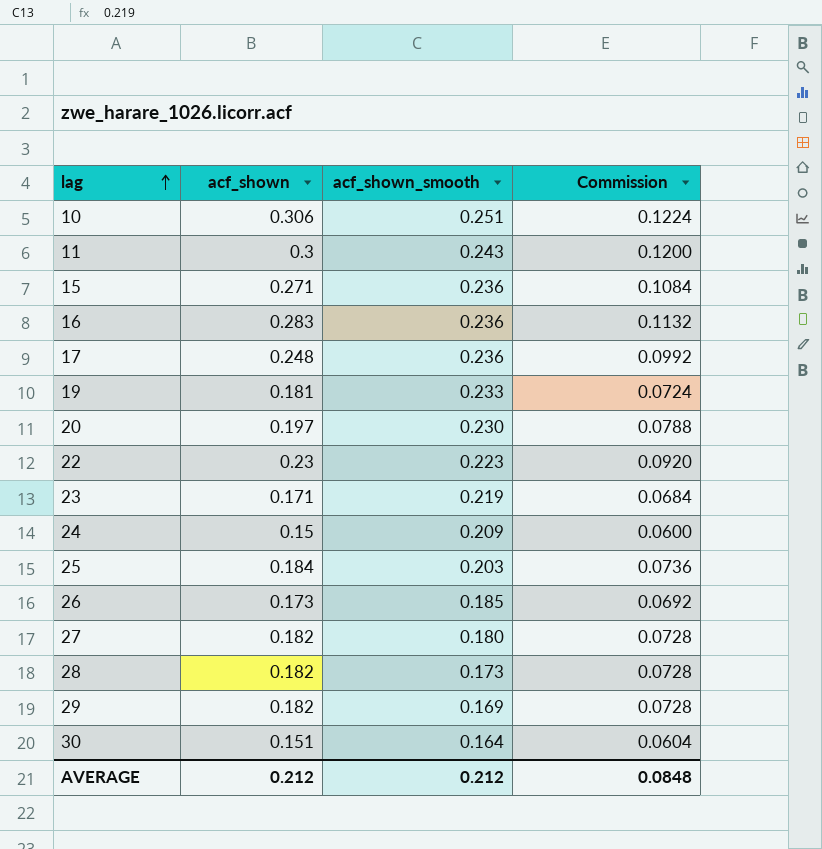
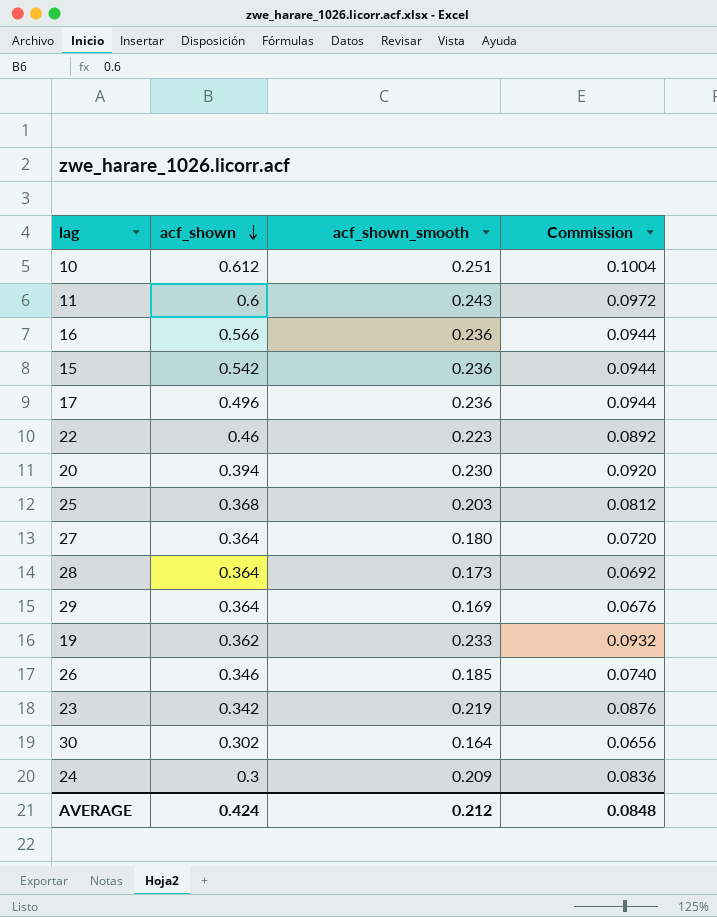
row order: lag ascending -> acf_shown descending
column Commission | formula: [acf_shown] * 0.4 -> [acf_shown_smooth] * 0.4
10 | acf_shown: 0.306 -> 0.612
11 | acf_shown: 0.3 -> 0.6
16 | acf_shown: 0.283 -> 0.566
15 | acf_shown: 0.271 -> 0.542
17 | acf_shown: 0.248 -> 0.496
22 | acf_shown: 0.23 -> 0.46
20 | acf_shown: 0.197 -> 0.394
25 | acf_shown: 0.184 -> 0.368
27 | acf_shown: 0.182 -> 0.364
28 | acf_shown: 0.182 -> 0.364
29 | acf_shown: 0.182 -> 0.364
19 | acf_shown: 0.181 -> 0.362
26 | acf_shown: 0.173 -> 0.346
23 | acf_shown: 0.171 -> 0.342
30 | acf_shown: 0.151 -> 0.302
24 | acf_shown: 0.15 -> 0.3
AVERAGE | acf_shown: 0.212 -> 0.424

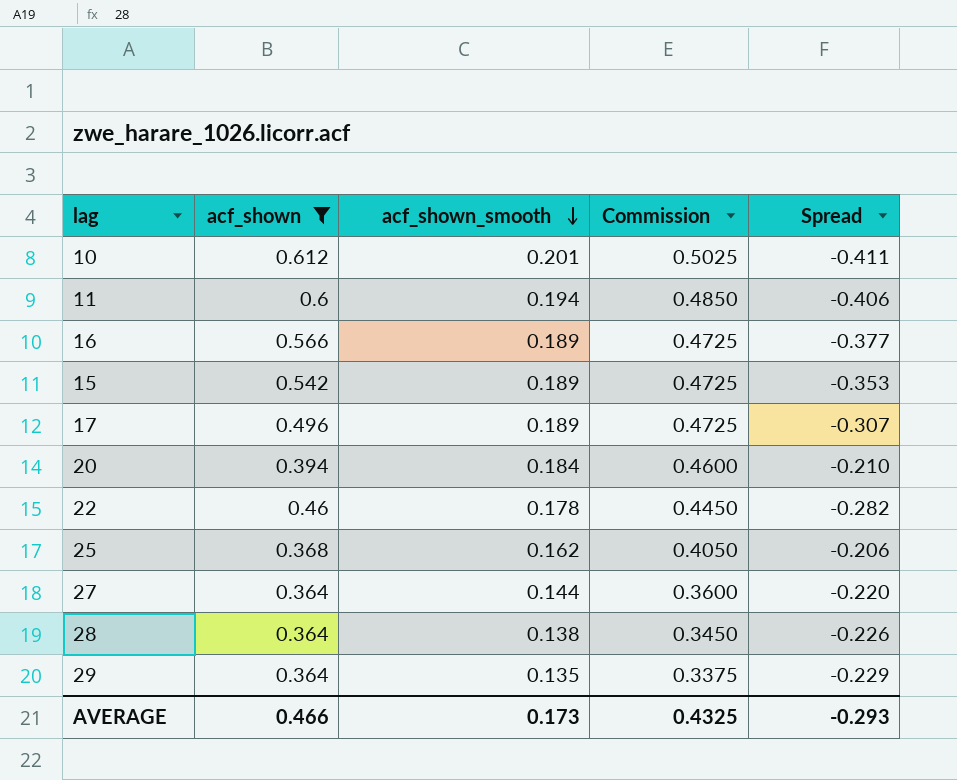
filter: none -> acf_shown >= 0.364
row order: acf_shown descending -> acf_shown_smooth descending
column Commission | formula: [acf_shown_smooth] * 0.4 -> [acf_shown_smooth] * 2.5
column Spread | formula: none -> [acf_shown_smooth] - [acf_shown]
10 | acf_shown_smooth: 0.251 -> 0.201
11 | acf_shown_smooth: 0.243 -> 0.194
16 | acf_shown_smooth: 0.236 -> 0.189
15 | acf_shown_smooth: 0.236 -> 0.189
17 | acf_shown_smooth: 0.236 -> 0.189
20 | acf_shown_smooth: 0.230 -> 0.184
22 | acf_shown_smooth: 0.223 -> 0.178
25 | acf_shown_smooth: 0.203 -> 0.162
27 | acf_shown_smooth: 0.180 -> 0.144
28 | acf_shown_smooth: 0.173 -> 0.138
29 | acf_shown_smooth: 0.169 -> 0.135
AVERAGE | acf_shown: 0.424 -> 0.466
AVERAGE | acf_shown_smooth: 0.212 -> 0.173
AVERAGE | Commission: 0.0848 -> 0.4325

